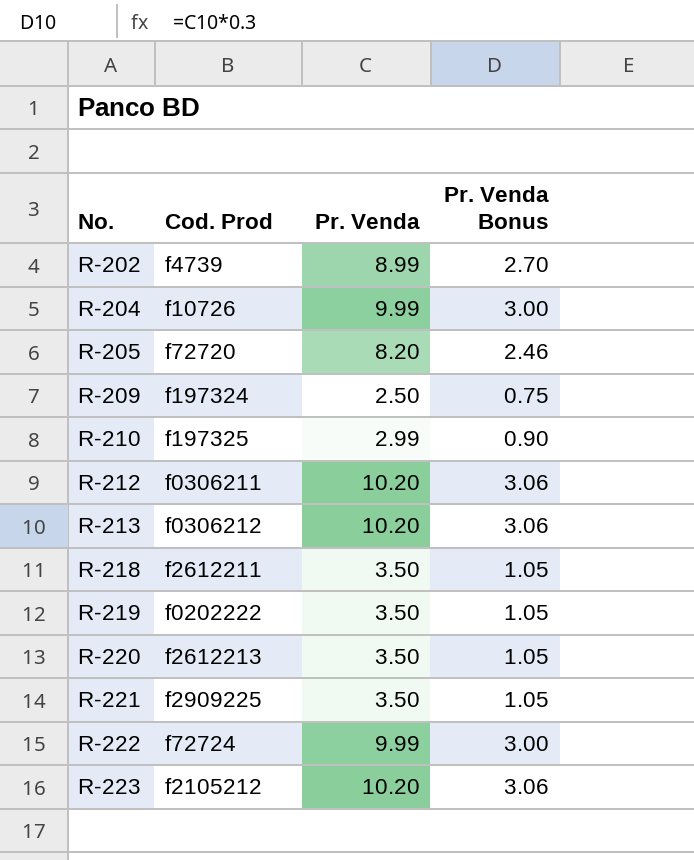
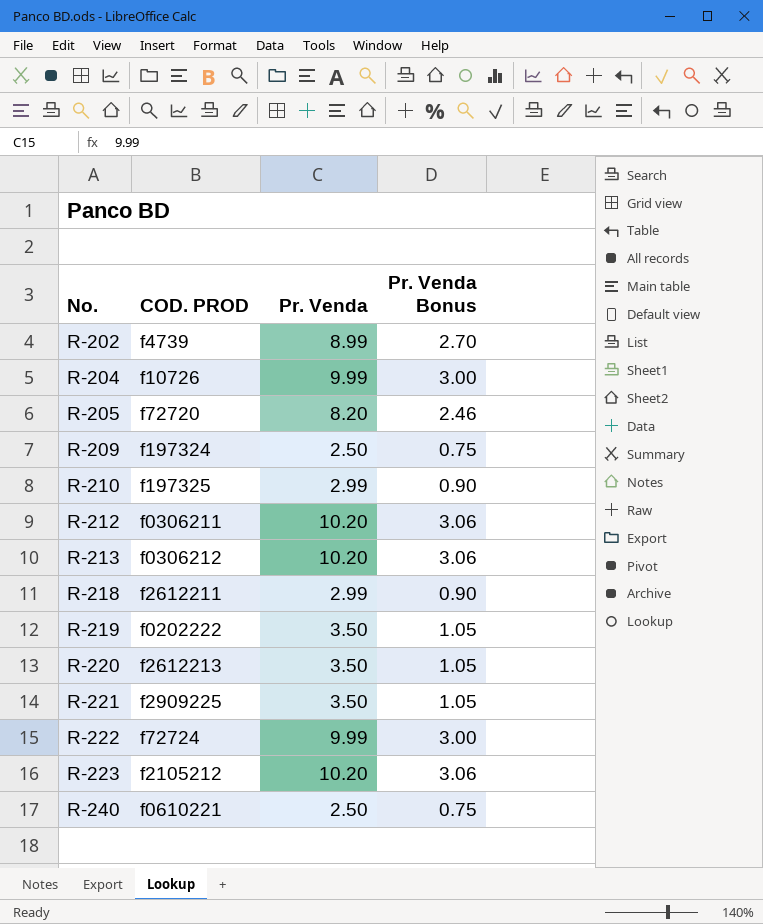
column name: Cod. Prod -> COD. PROD
R-218 | Pr. Venda: 3.50 -> 2.99
R-218 | Pr. Venda Bonus: 1.05 -> 0.90
row R-240: none -> f0610221 | 2.50 | 0.75

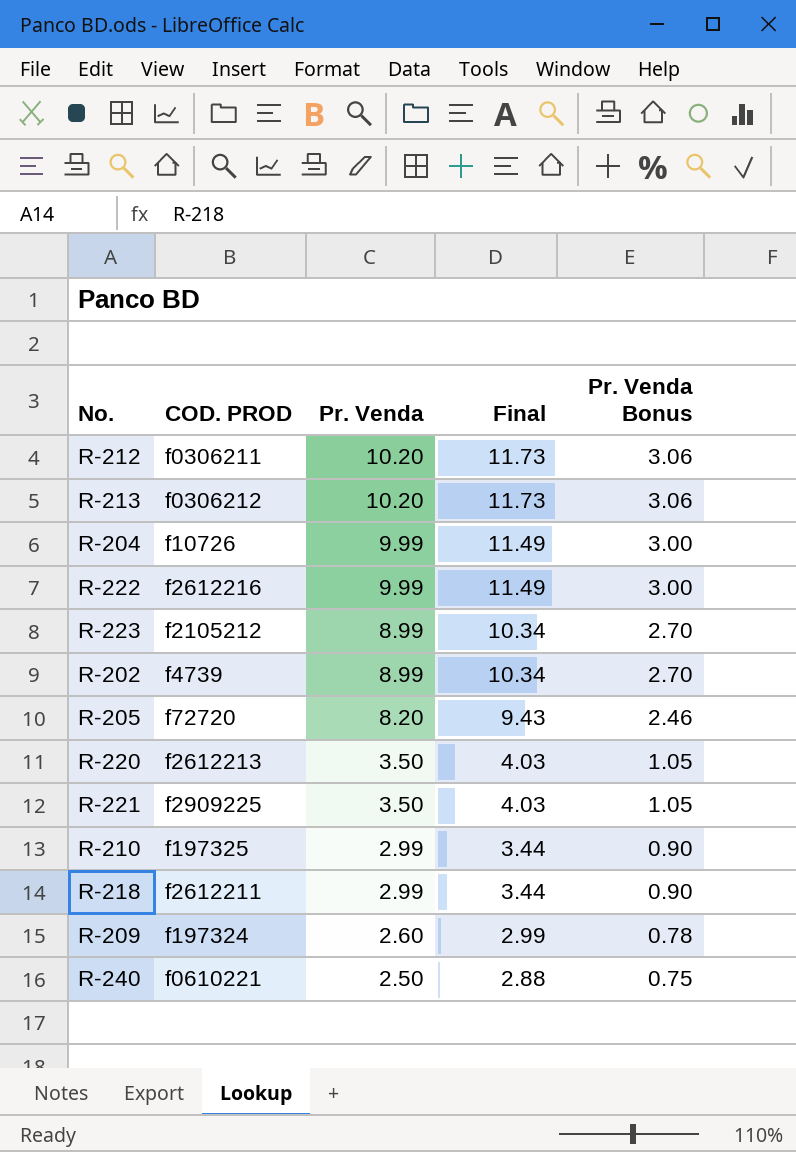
row order: No. ascending -> Pr. Venda descending
column Final | formula: none -> [Pr. Venda] * 1.15
row R-219: f0202222 | 3.50 | 1.05 -> none
R-222 | COD. PROD: f72724 -> f2612216
R-223 | Pr. Venda: 10.20 -> 8.99
R-223 | Pr. Venda Bonus: 3.06 -> 2.70
R-209 | Pr. Venda: 2.50 -> 2.60
R-209 | Pr. Venda Bonus: 0.75 -> 0.78

